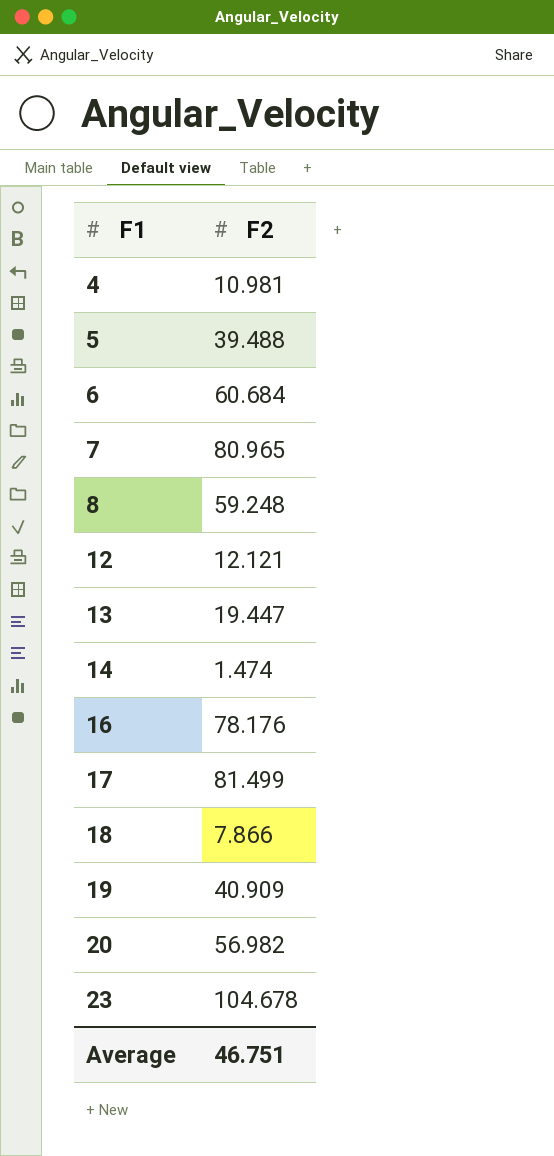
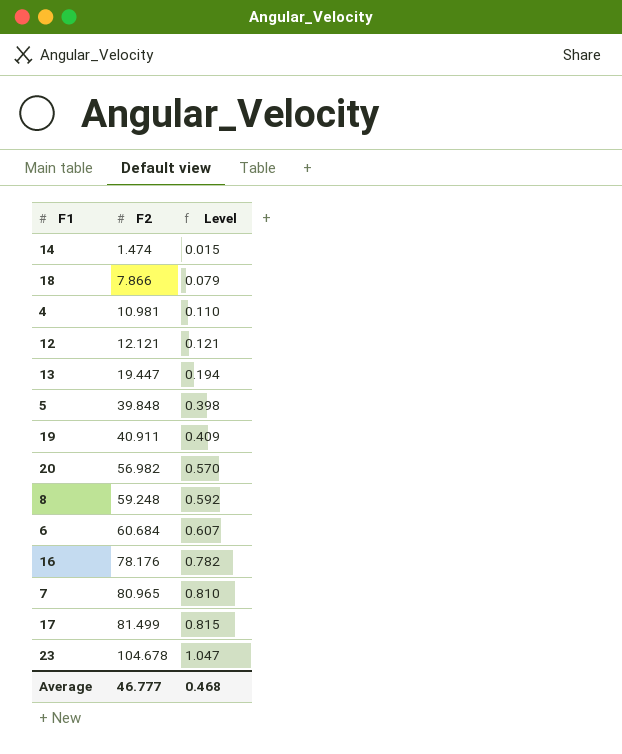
row order: F1 ascending -> F2 ascending
column Level | formula: none -> [F2] * 0.01
5 | F2: 39.488 -> 39.848
19 | F2: 40.909 -> 40.911
Average | F2: 46.751 -> 46.777

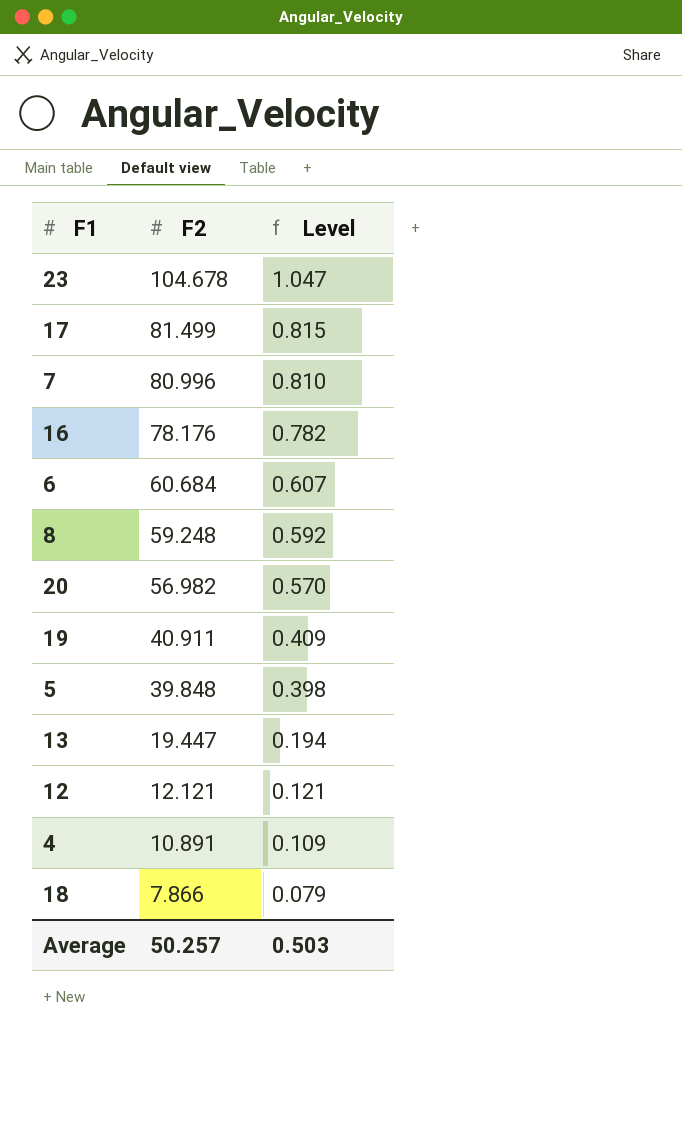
row order: F2 ascending -> F2 descending
row 14: 1.474 | 0.015 -> none
7 | F2: 80.965 -> 80.996
4 | F2: 10.981 -> 10.891
4 | Level: 0.110 -> 0.109
Average | F2: 46.777 -> 50.257
Average | Level: 0.468 -> 0.503

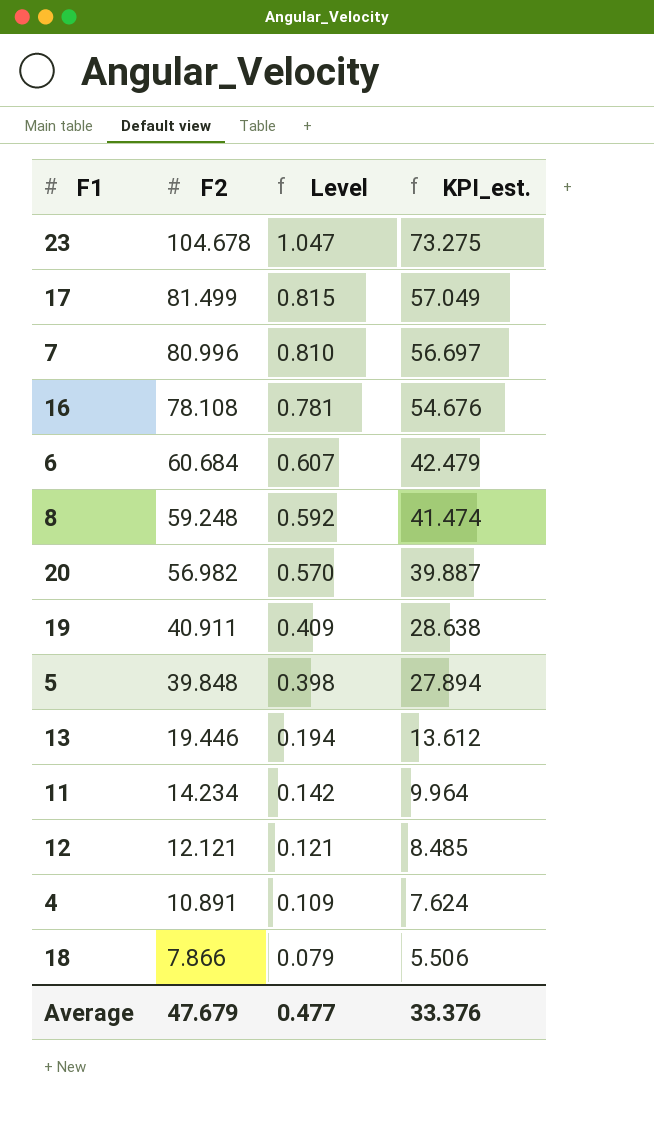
column KPI_est. | formula: none -> [F2] * 0.7
16 | F2: 78.176 -> 78.108
16 | Level: 0.782 -> 0.781
13 | F2: 19.447 -> 19.446
row 11: none -> 14.234 | 0.142 | 9.964
Average | F2: 50.257 -> 47.679
Average | Level: 0.503 -> 0.477

